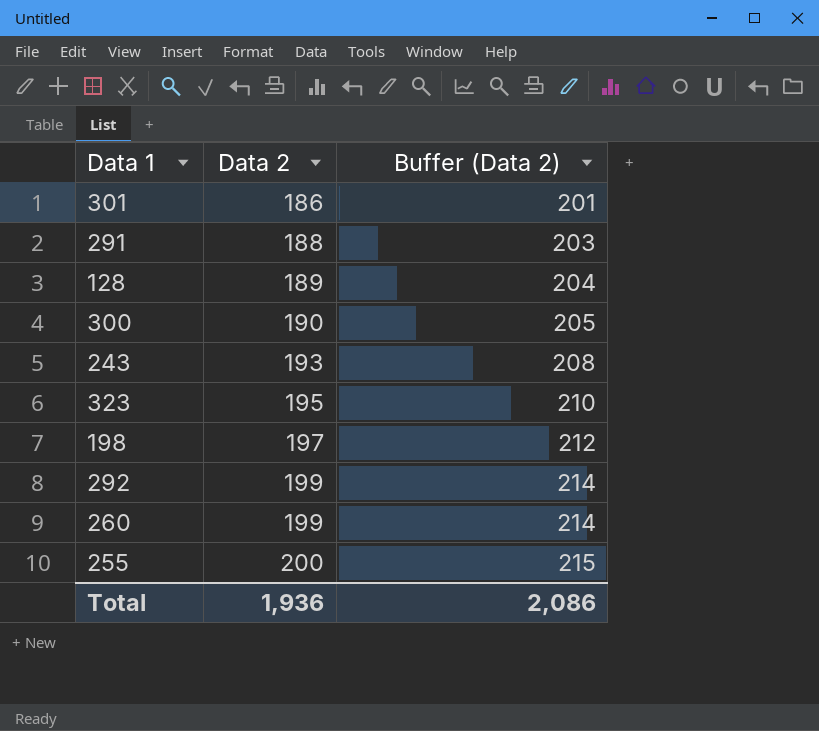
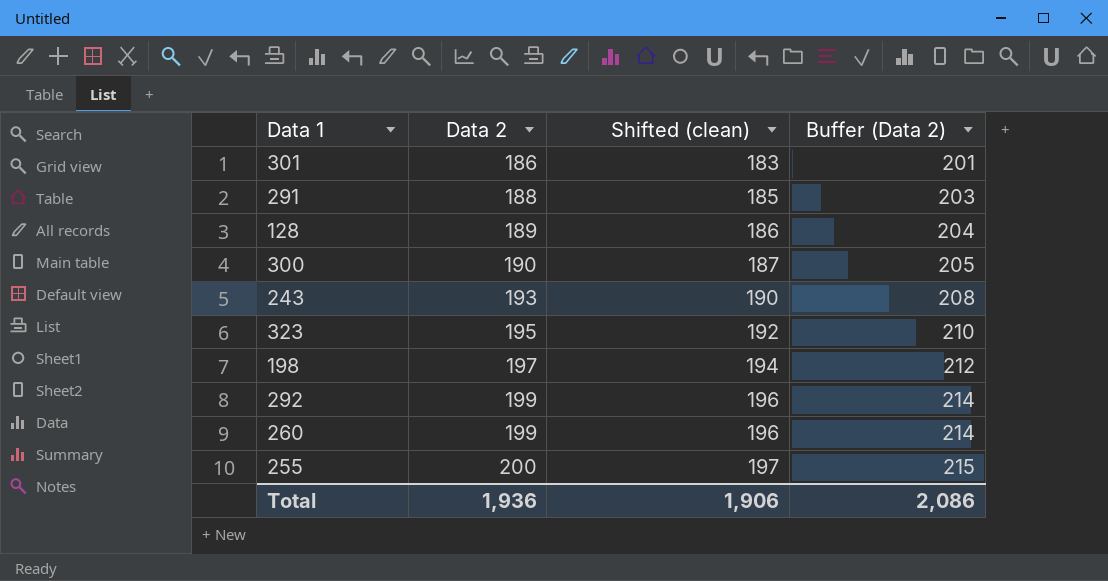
column Shifted (clean) | formula: none -> [Data 2] - 3

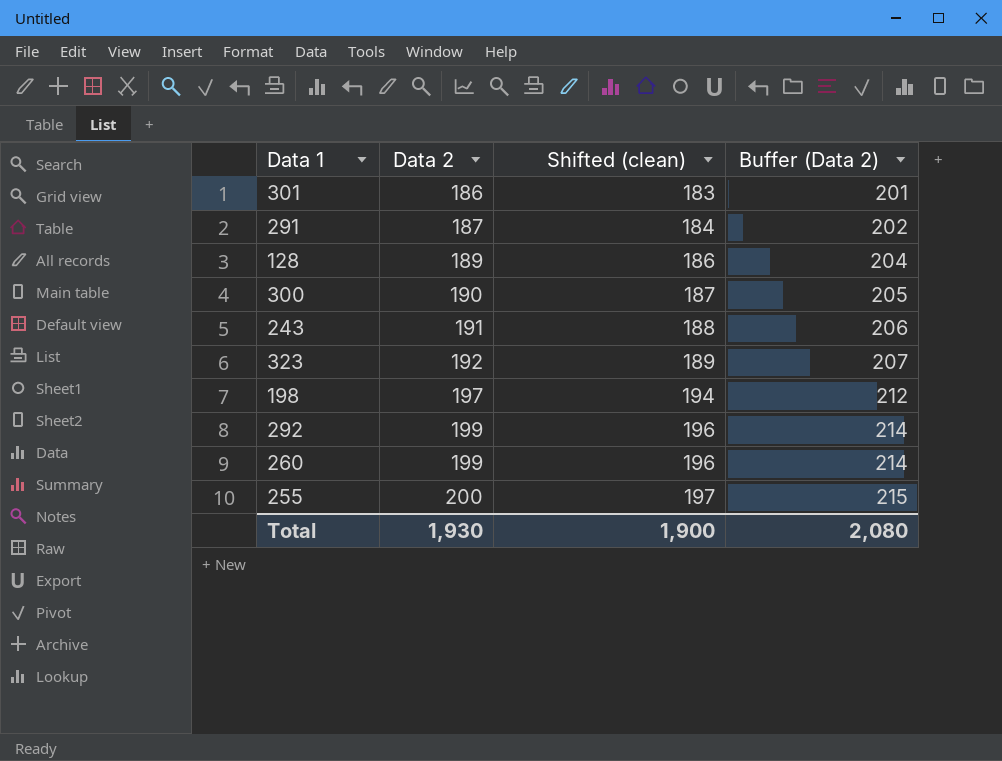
291 | Data 2: 188 -> 187
291 | Shifted (clean): 185 -> 184
291 | Buffer (Data 2): 203 -> 202
243 | Data 2: 193 -> 191
243 | Shifted (clean): 190 -> 188
243 | Buffer (Data 2): 208 -> 206
323 | Data 2: 195 -> 192
323 | Shifted (clean): 192 -> 189
323 | Buffer (Data 2): 210 -> 207
Total | Data 2: 1,936 -> 1,930
Total | Shifted (clean): 1,906 -> 1,900
Total | Buffer (Data 2): 2,086 -> 2,080

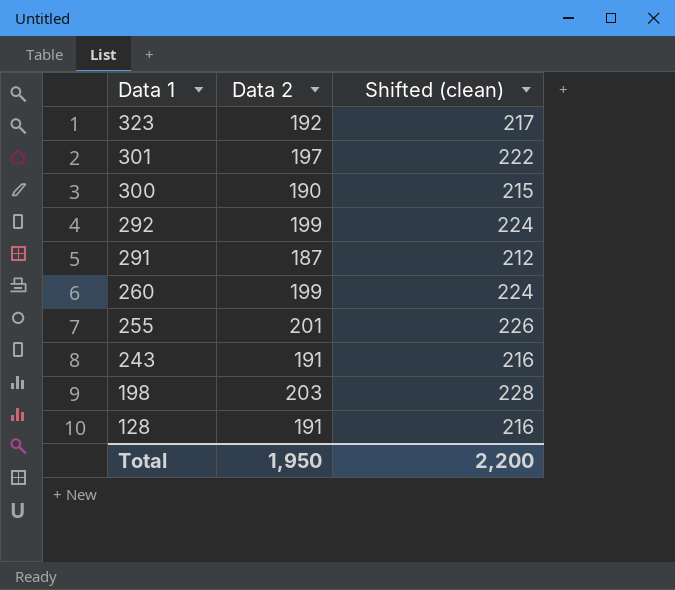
row order: Data 2 ascending -> Data 1 descending
column Buffer (Data 2) | formula: [Data 2] + 15 -> none
column Shifted (clean) | formula: [Data 2] - 3 -> [Data 2] + 25
301 | Data 2: 186 -> 197
255 | Data 2: 200 -> 201
198 | Data 2: 197 -> 203
128 | Data 2: 189 -> 191
Total | Data 2: 1,930 -> 1,950
Total | Shifted (clean): 1,900 -> 2,200

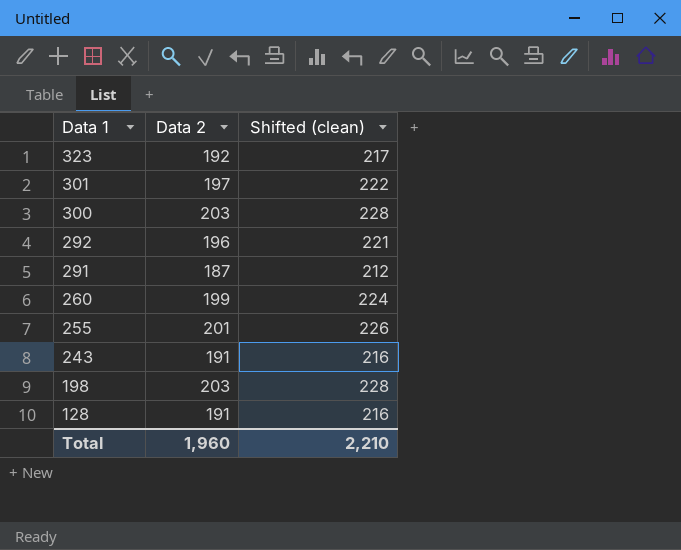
300 | Data 2: 190 -> 203
300 | Shifted (clean): 215 -> 228
292 | Data 2: 199 -> 196
292 | Shifted (clean): 224 -> 221
Total | Data 2: 1,950 -> 1,960
Total | Shifted (clean): 2,200 -> 2,210

